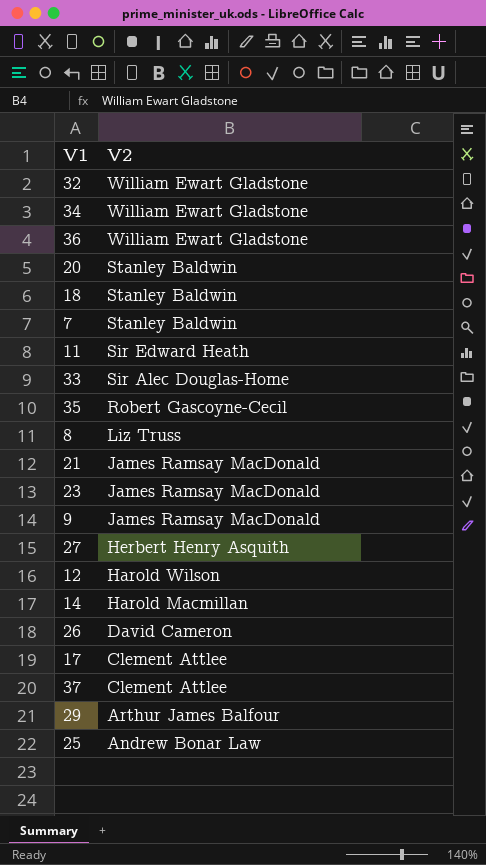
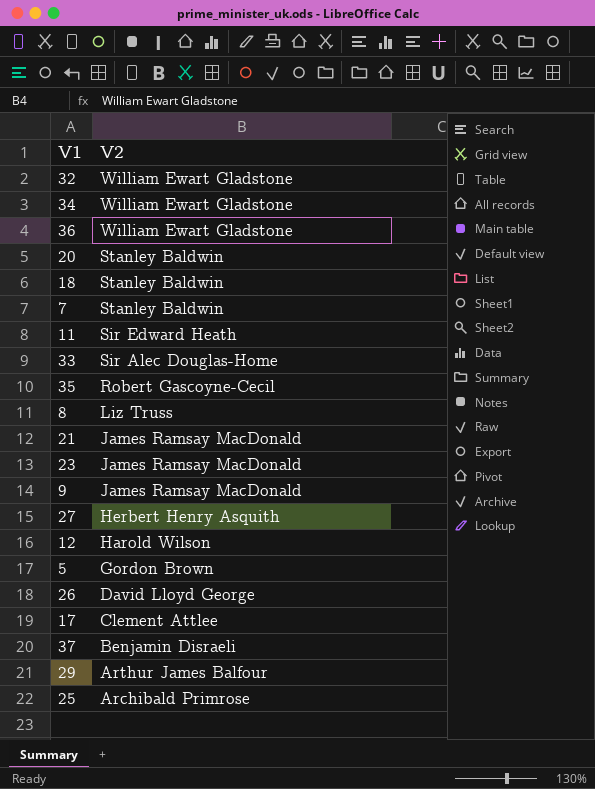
row 14: Harold Macmillan -> none
row 5: none -> Gordon Brown
26 | V2: David Cameron -> David Lloyd George
37 | V2: Clement Attlee -> Benjamin Disraeli
25 | V2: Andrew Bonar Law -> Archibald Primrose

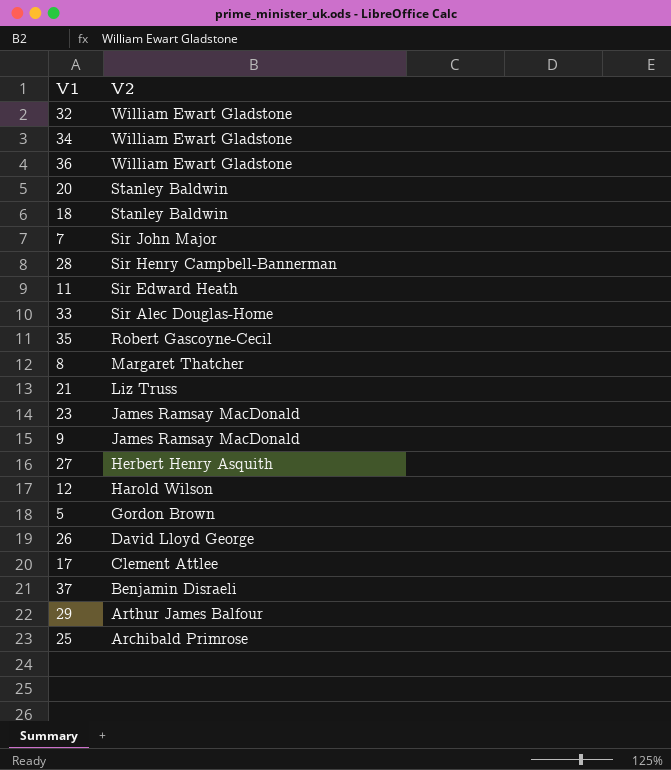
7 | V2: Stanley Baldwin -> Sir John Major
row 28: none -> Sir Henry Campbell-Bannerman
8 | V2: Liz Truss -> Margaret Thatcher
21 | V2: James Ramsay MacDonald -> Liz Truss

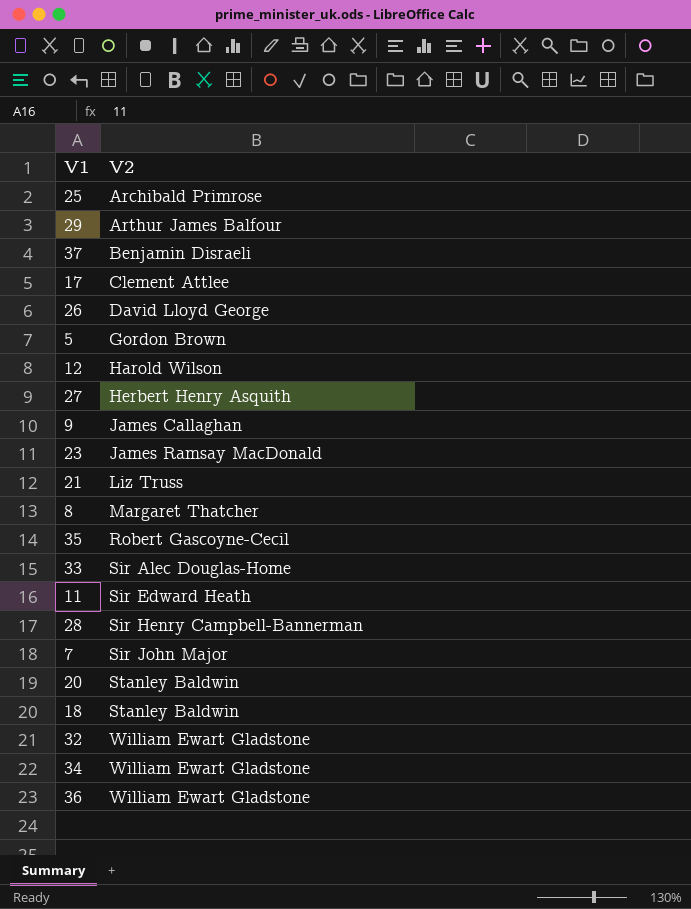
row order: V2 descending -> V2 ascending
9 | V2: James Ramsay MacDonald -> James Callaghan

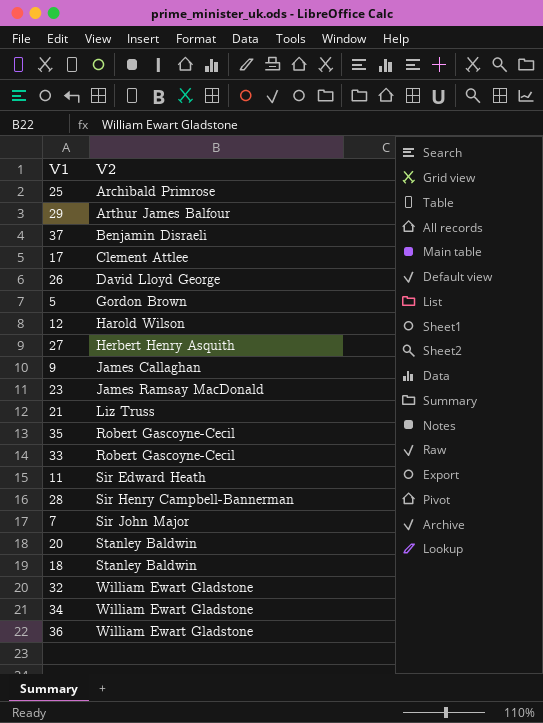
row 8: Margaret Thatcher -> none
33 | V2: Sir Alec Douglas-Home -> Robert Gascoyne-Cecil

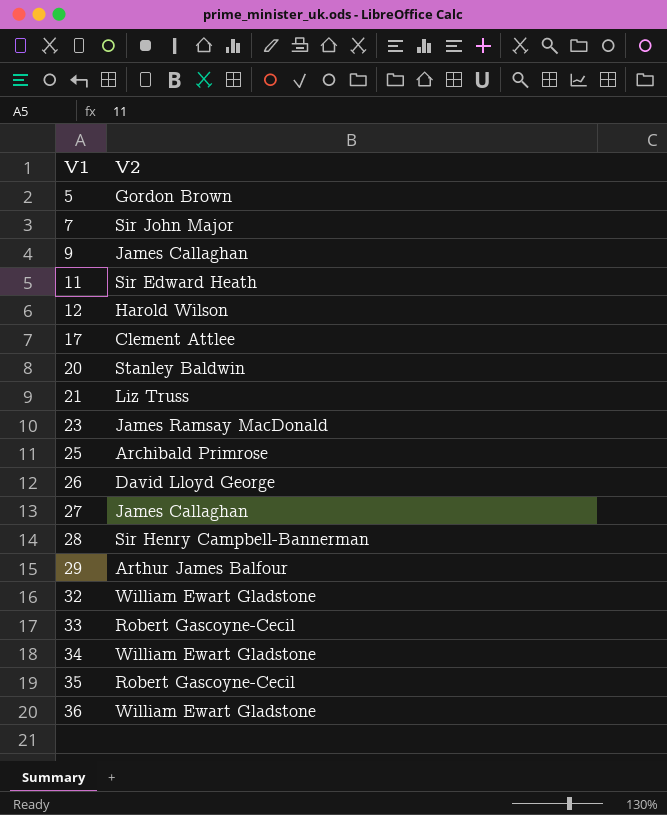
row order: V2 ascending -> V1 ascending
row 37: Benjamin Disraeli -> none
row 18: Stanley Baldwin -> none
27 | V2: Herbert Henry Asquith -> James Callaghan

